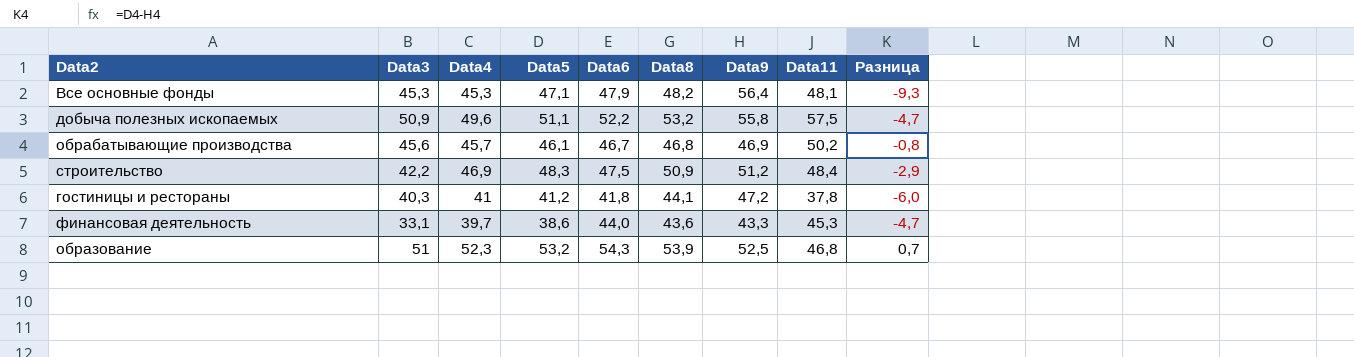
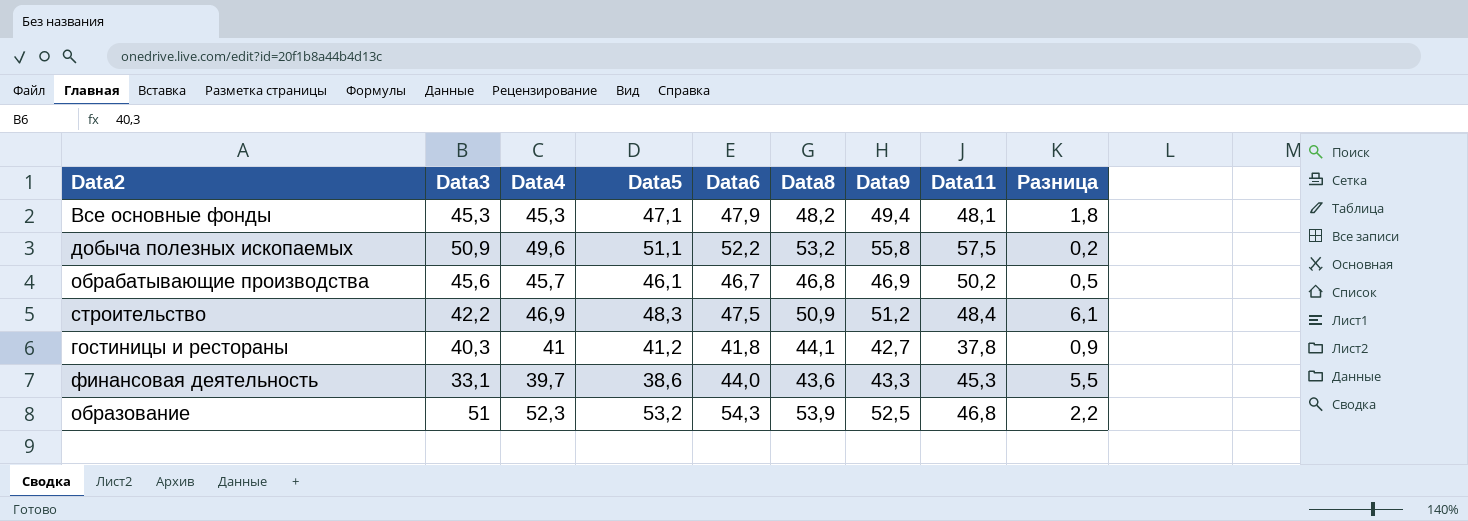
column Разница | formula: [Data5] - [Data9] -> [Data5] - [Data3]
Все основные фонды | Data9: 56,4 -> 49,4
гостиницы и рестораны | Data9: 47,2 -> 42,7

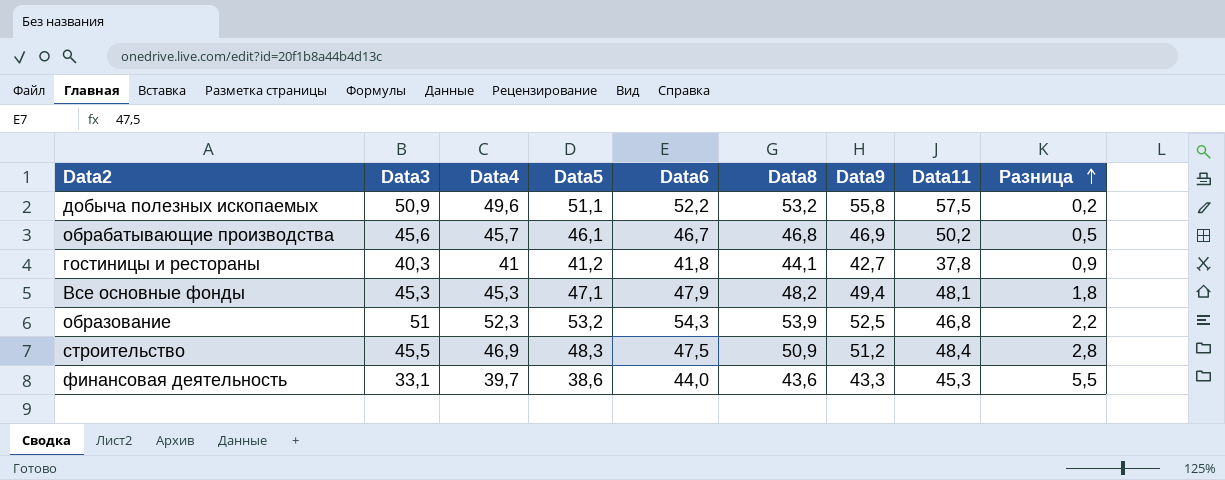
row order: none -> Разница ascending
строительство | Data3: 42,2 -> 45,5
строительство | Разница: 6,1 -> 2,8

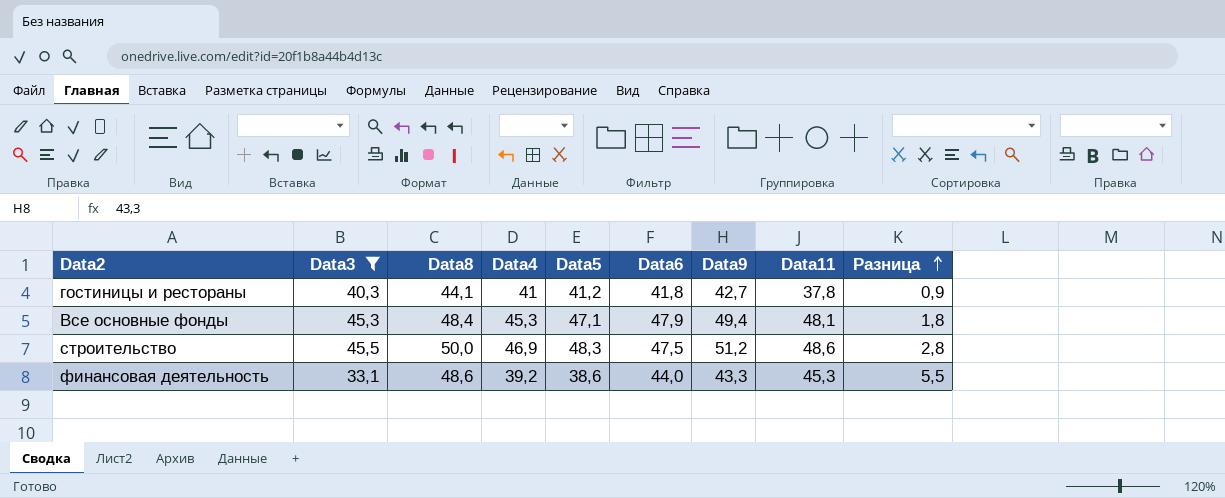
filter: none -> Data3 <= 45,5
column Data8 | position: 6 -> 3
Все основные фонды | Data8: 48,2 -> 48,4
строительство | Data8: 50,9 -> 50,0
строительство | Data11: 48,4 -> 48,6
финансовая деятельность | Data8: 43,6 -> 48,6
финансовая деятельность | Data4: 39,7 -> 39,2

